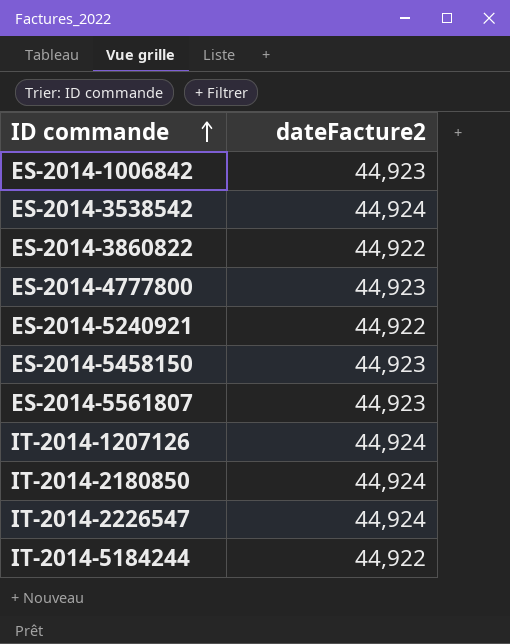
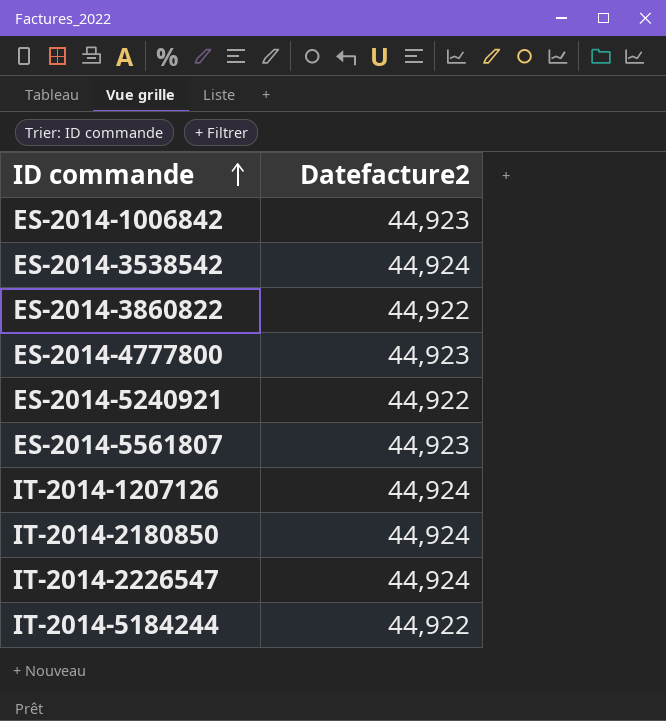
column name: dateFacture2 -> Datefacture2
row ES-2014-5458150: 44,923 -> none

